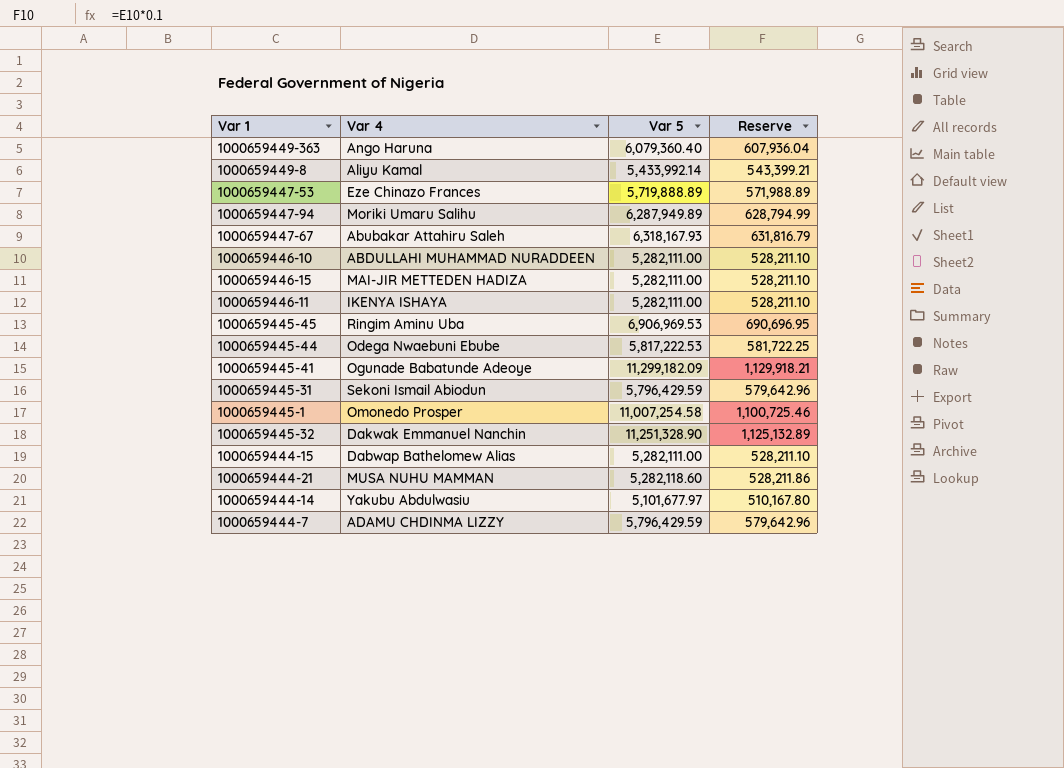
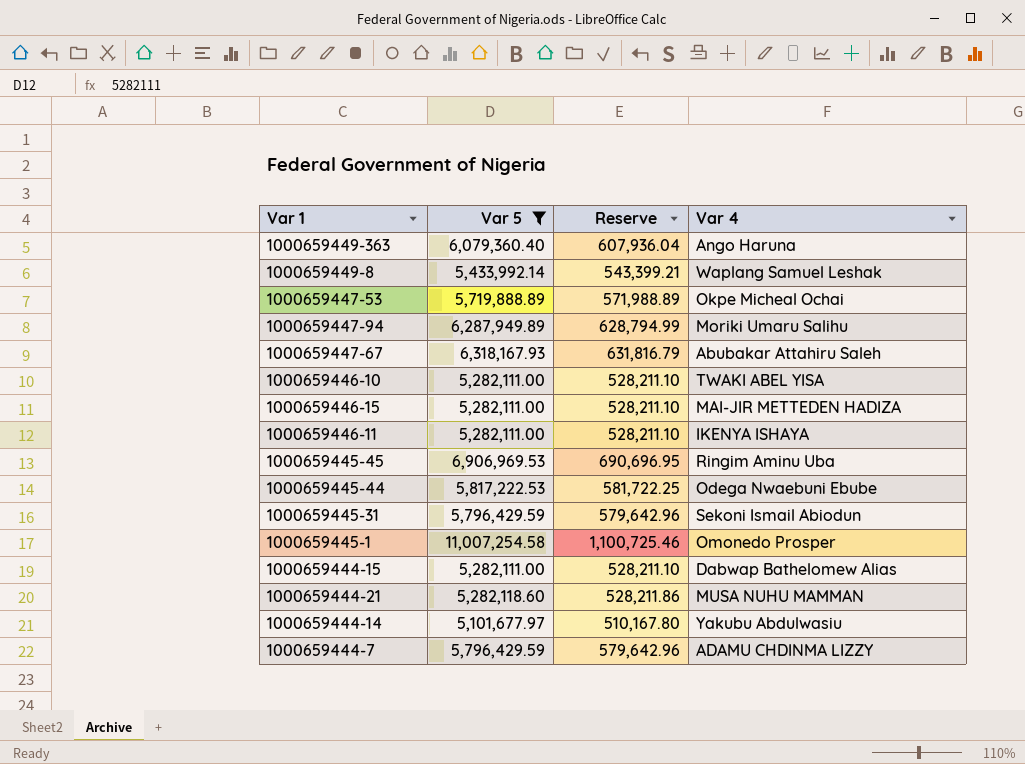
filter: none -> Var 5 <= 11,007,254.58
column Var 4 | position: 2 -> 4
1000659449-8 | Var 4: Aliyu Kamal -> Waplang Samuel Leshak
1000659447-53 | Var 4: Eze Chinazo Frances -> Okpe Micheal Ochai
1000659446-10 | Var 4: ABDULLAHI MUHAMMAD NURADDEEN -> TWAKI ABEL YISA

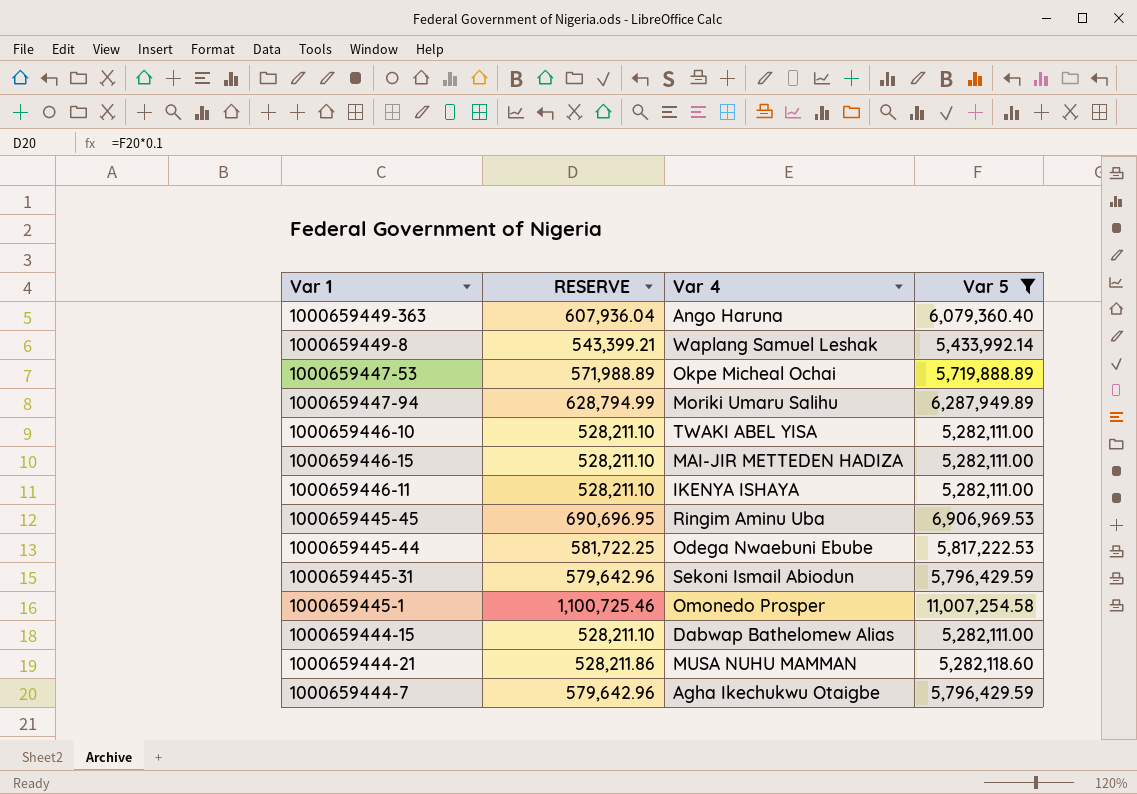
column name: Reserve -> RESERVE
column Var 5 | position: 2 -> 4
row 1000659447-67: 6,318,167.93 | 631,816.79 | Abubakar Attahiru Saleh -> none
row 1000659444-14: 5,101,677.97 | 510,167.80 | Yakubu Abdulwasiu -> none
1000659444-7 | Var 4: ADAMU CHDINMA LIZZY -> Agha Ikechukwu Otaigbe

